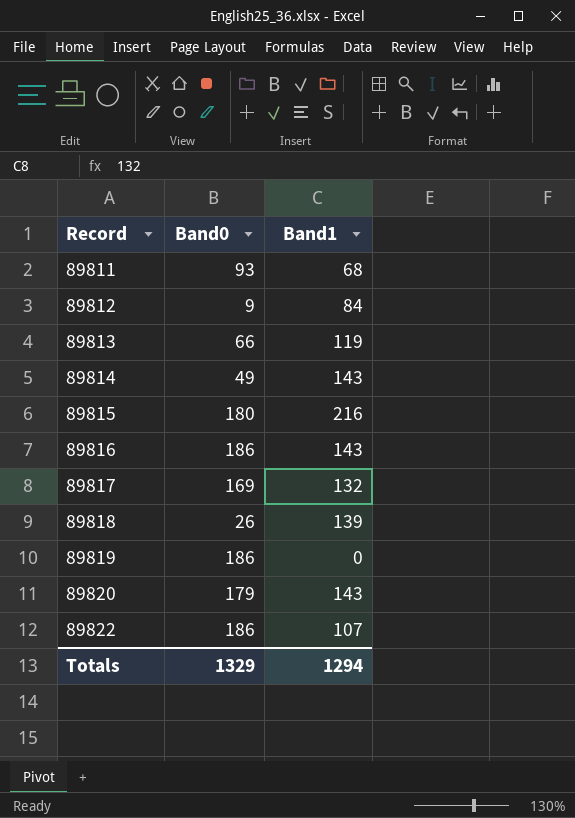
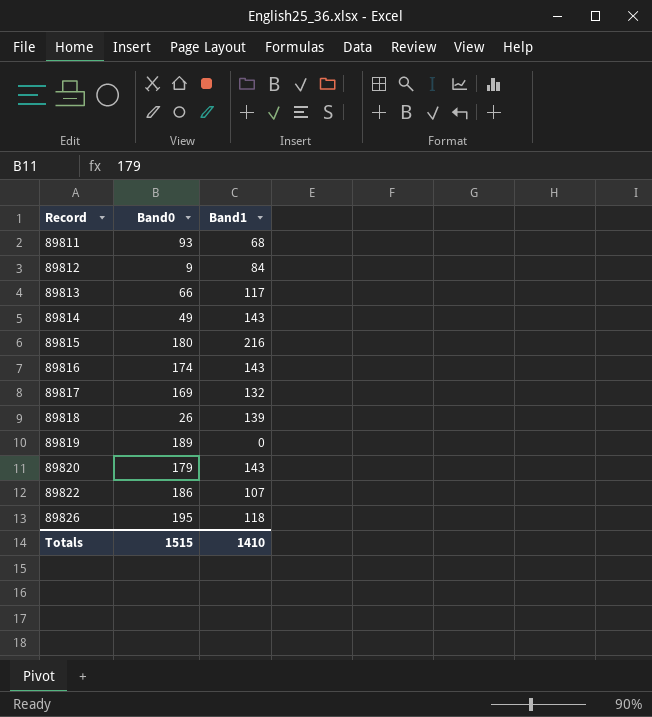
89813 | Band1: 119 -> 117
89816 | Band0: 186 -> 174
89819 | Band0: 186 -> 189
row 89826: none -> 195 | 118
Totals | Band0: 1329 -> 1515
Totals | Band1: 1294 -> 1410

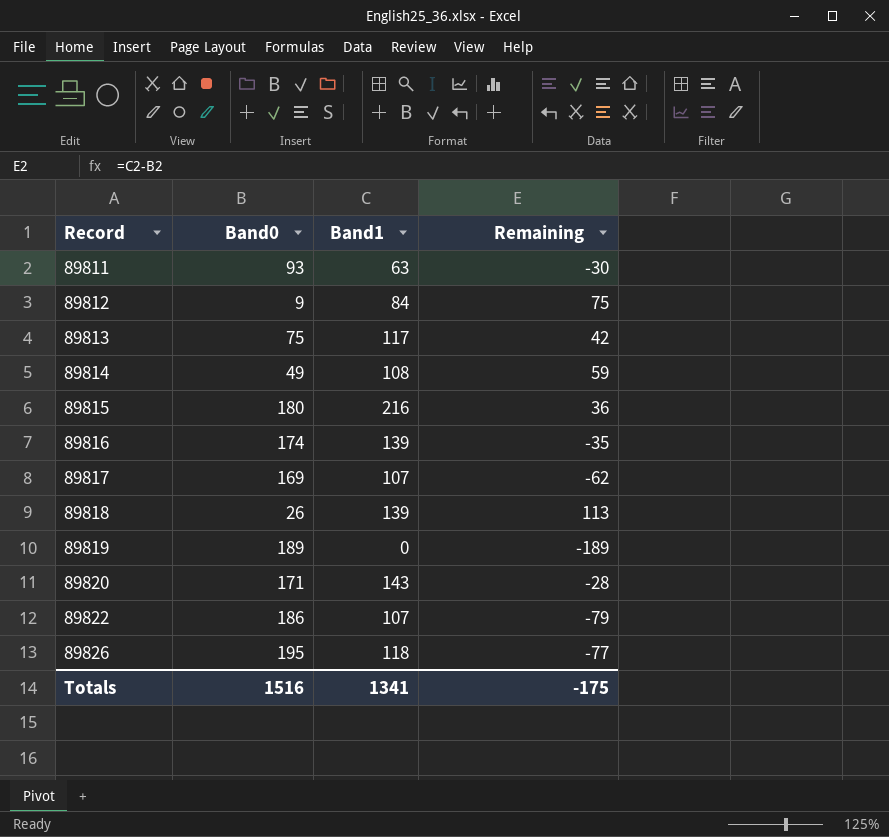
column Remaining | formula: none -> [Band1] - [Band0]
89811 | Band1: 68 -> 63
89813 | Band0: 66 -> 75
89814 | Band1: 143 -> 108
89816 | Band1: 143 -> 139
89817 | Band1: 132 -> 107
89820 | Band0: 179 -> 171
Totals | Band0: 1515 -> 1516
Totals | Band1: 1410 -> 1341

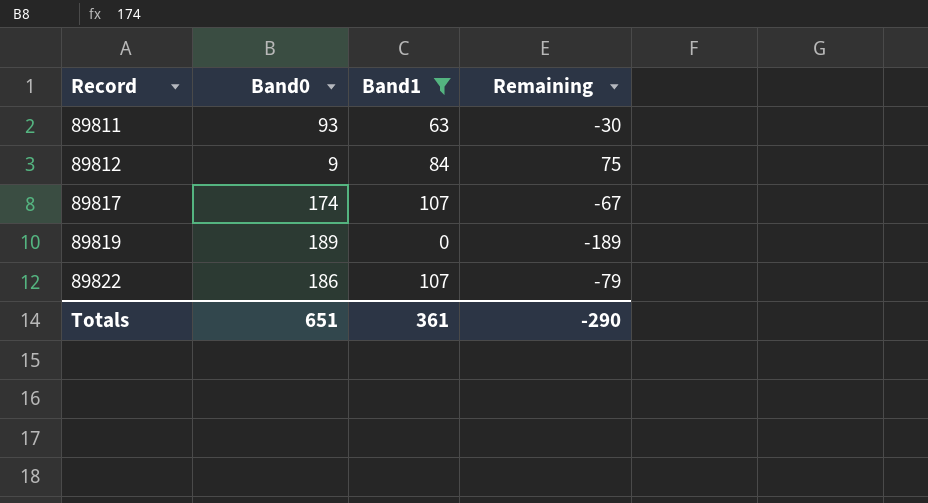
filter: none -> Band1 <= 107
89817 | Band0: 169 -> 174
89817 | Remaining: -62 -> -67
Totals | Band0: 1516 -> 651
Totals | Band1: 1341 -> 361
Totals | Remaining: -175 -> -290

